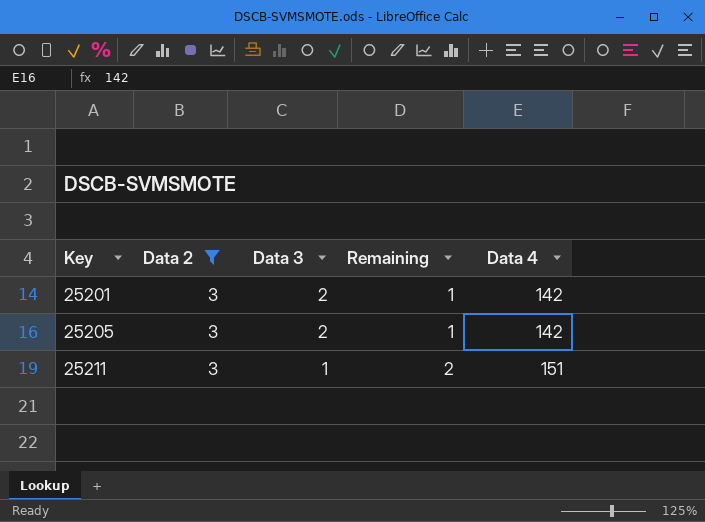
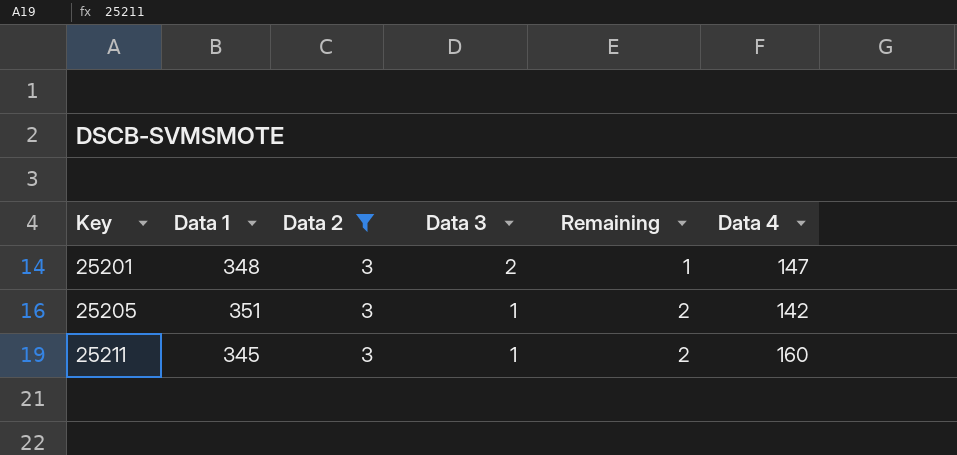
column Data 1 | position: none -> 2
25201 | Data 4: 142 -> 147
25205 | Data 3: 2 -> 1
25205 | Remaining: 1 -> 2
25211 | Data 4: 151 -> 160

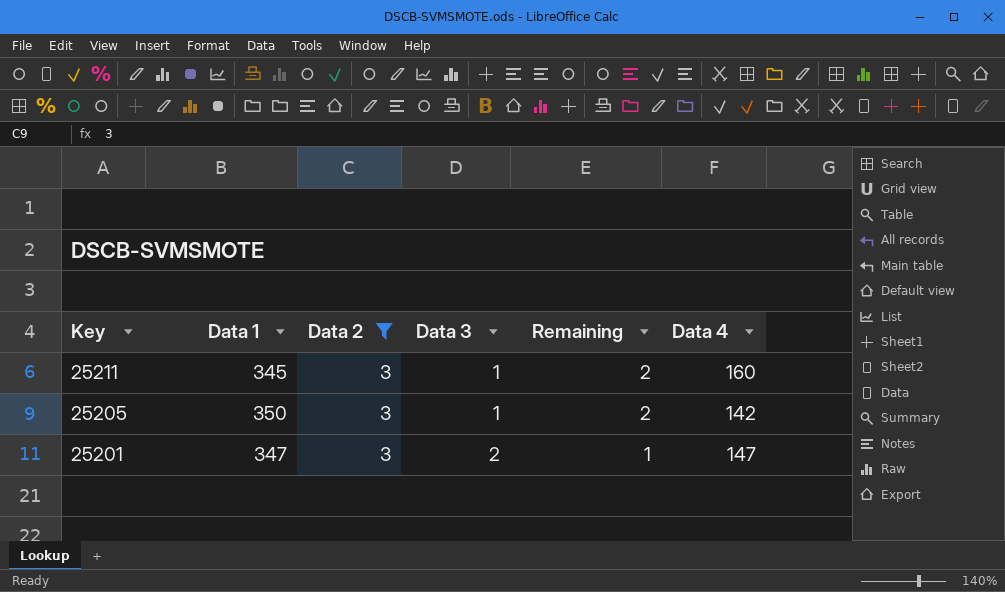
row order: Key ascending -> Key descending
25205 | Data 1: 351 -> 350
25201 | Data 1: 348 -> 347

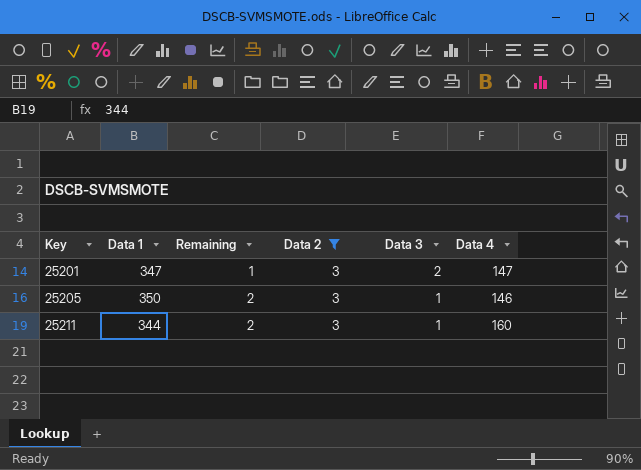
row order: Key descending -> Key ascending
column Remaining | position: 5 -> 3
25205 | Data 4: 142 -> 146
25211 | Data 1: 345 -> 344

